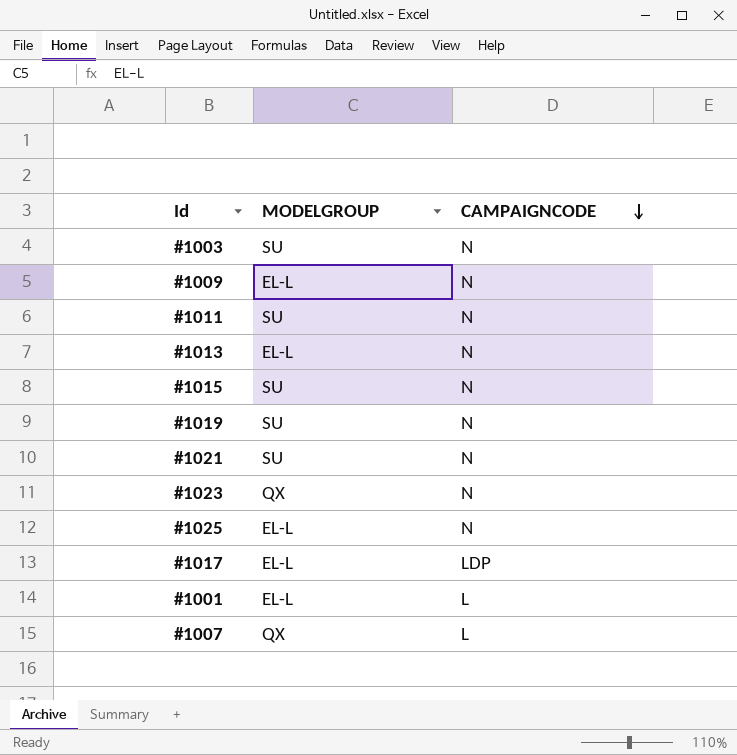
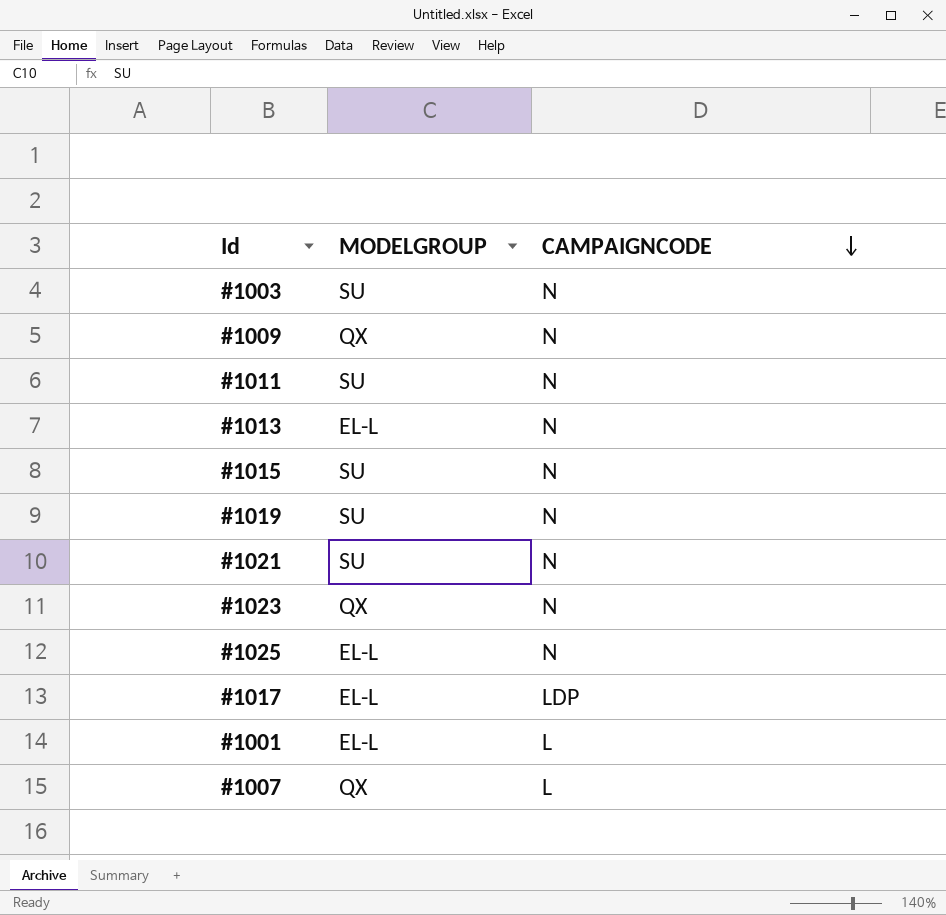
#1009 | MODELGROUP: EL-L -> QX

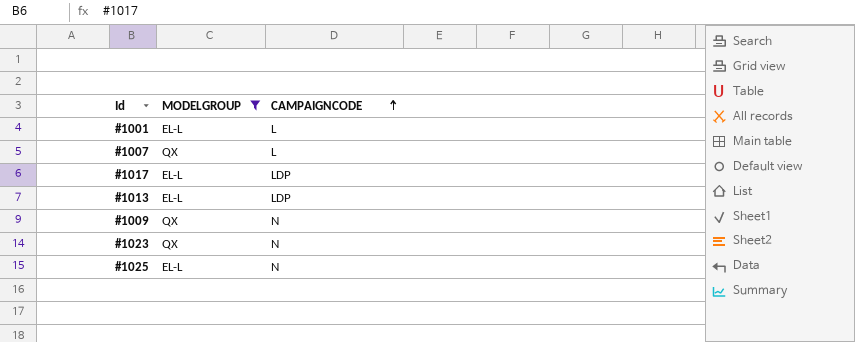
filter: none -> MODELGROUP != SU
row order: CAMPAIGNCODE descending -> CAMPAIGNCODE ascending
#1013 | CAMPAIGNCODE: N -> LDP

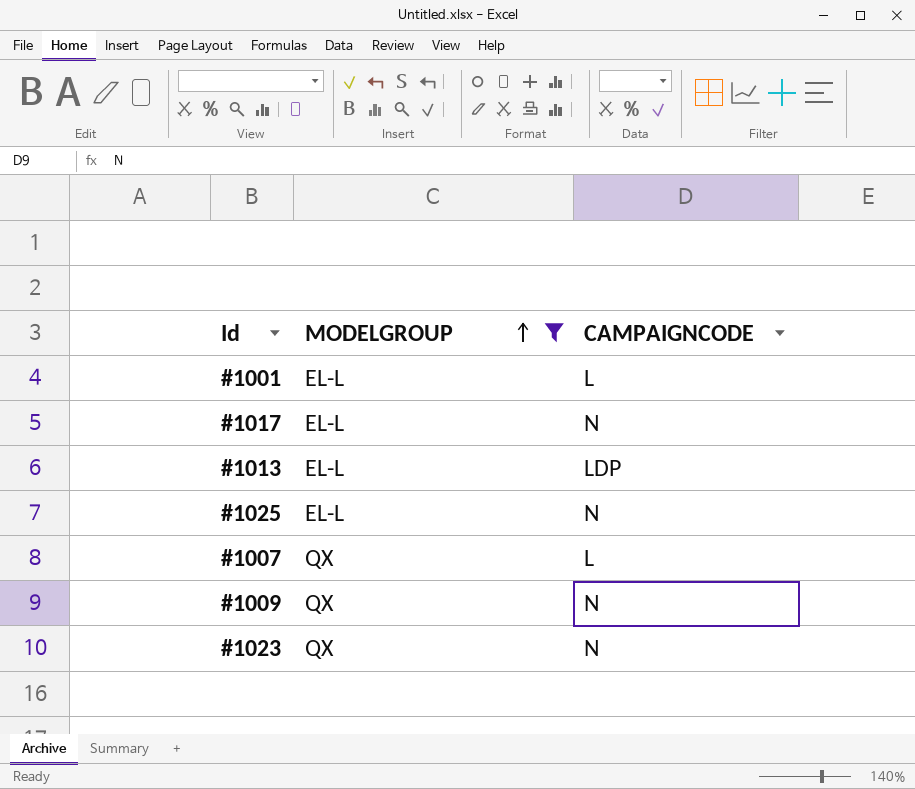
row order: CAMPAIGNCODE ascending -> MODELGROUP ascending
#1017 | CAMPAIGNCODE: LDP -> N

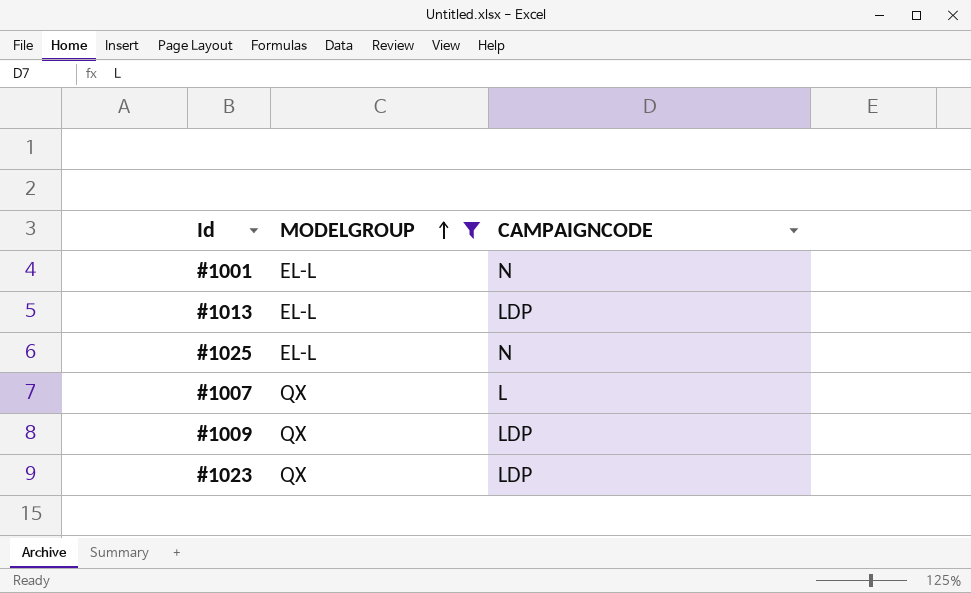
row #1017: EL-L | N -> none
#1001 | CAMPAIGNCODE: L -> N
#1009 | CAMPAIGNCODE: N -> LDP
#1023 | CAMPAIGNCODE: N -> LDP

